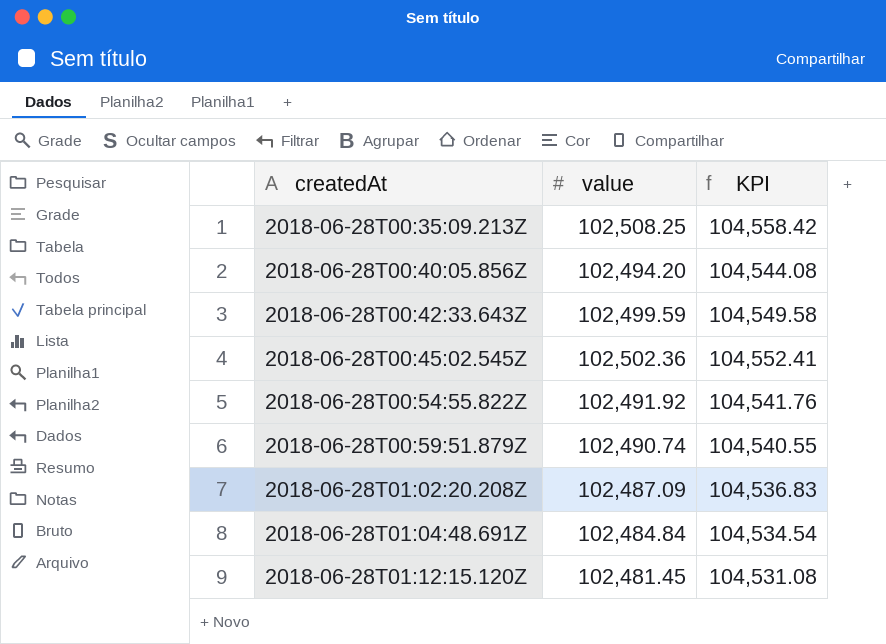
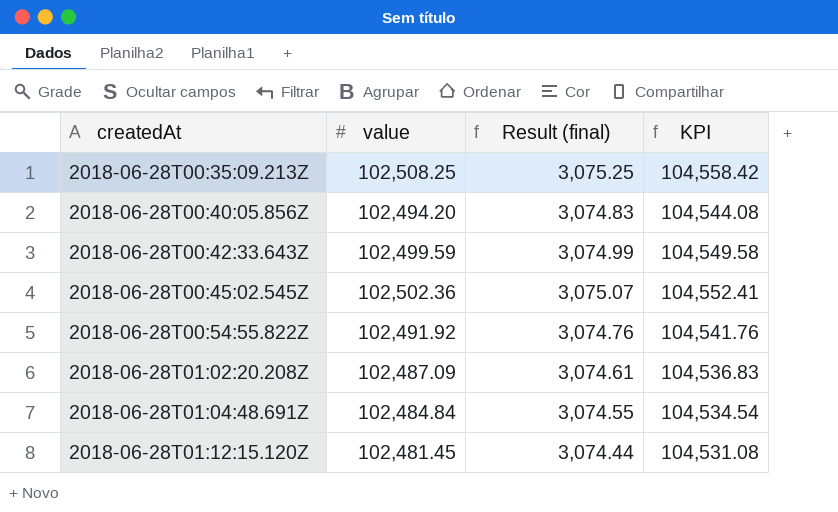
column Result (final) | formula: none -> [value] * 0.03
row 2018-06-28T00:59:51.879Z: 102,490.74 | 104,540.55 -> none

